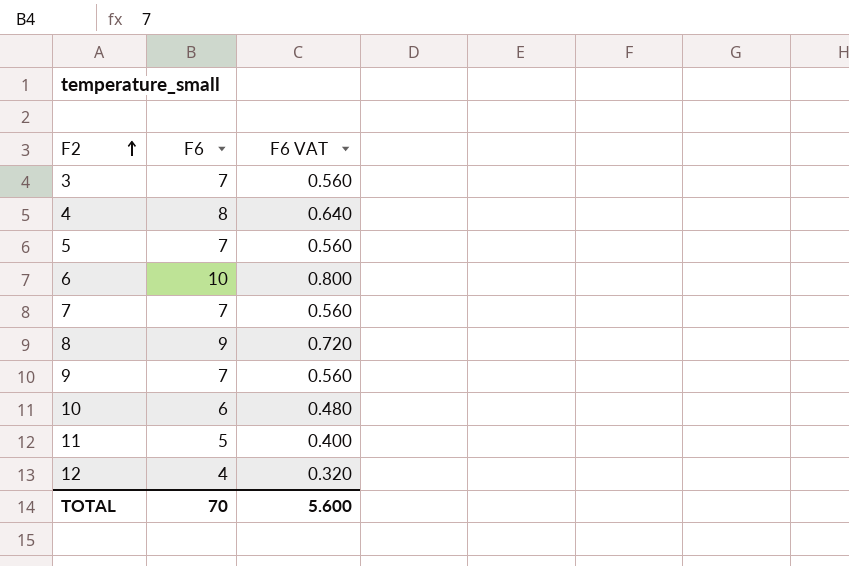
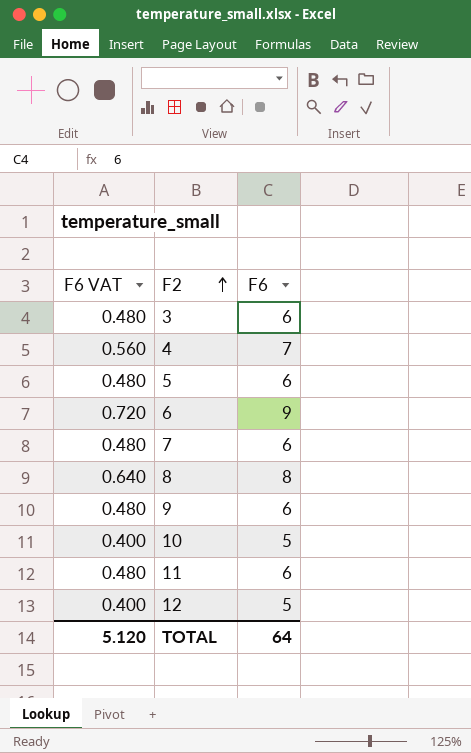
column F6 VAT | position: 3 -> 1
3 | F6 VAT: 0.560 -> 0.480
3 | F6: 7 -> 6
4 | F6 VAT: 0.640 -> 0.560
4 | F6: 8 -> 7
5 | F6 VAT: 0.560 -> 0.480
5 | F6: 7 -> 6
6 | F6 VAT: 0.800 -> 0.720
6 | F6: 10 -> 9
7 | F6 VAT: 0.560 -> 0.480
7 | F6: 7 -> 6
8 | F6 VAT: 0.720 -> 0.640
8 | F6: 9 -> 8
9 | F6 VAT: 0.560 -> 0.480
9 | F6: 7 -> 6
10 | F6 VAT: 0.480 -> 0.400
10 | F6: 6 -> 5
11 | F6 VAT: 0.400 -> 0.480
11 | F6: 5 -> 6
12 | F6 VAT: 0.320 -> 0.400
12 | F6: 4 -> 5
TOTAL | F6 VAT: 5.600 -> 5.120
TOTAL | F6: 70 -> 64

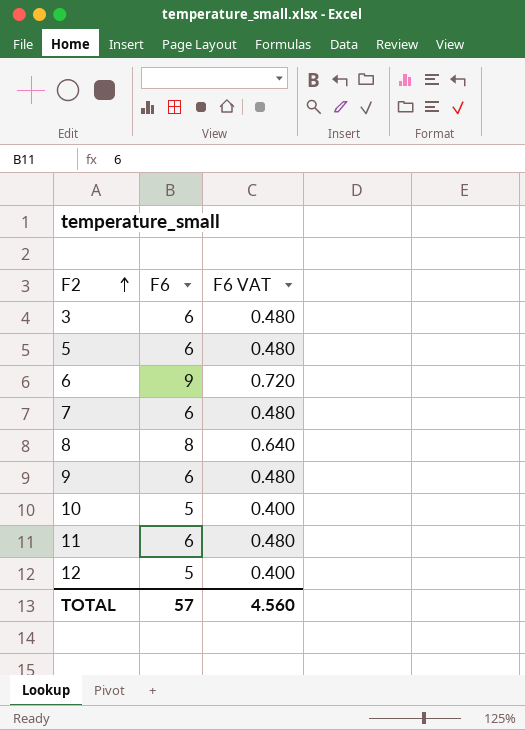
column F6 VAT | position: 1 -> 3
row 4: 0.560 | 7 -> none
TOTAL | F6: 64 -> 57
TOTAL | F6 VAT: 5.120 -> 4.560

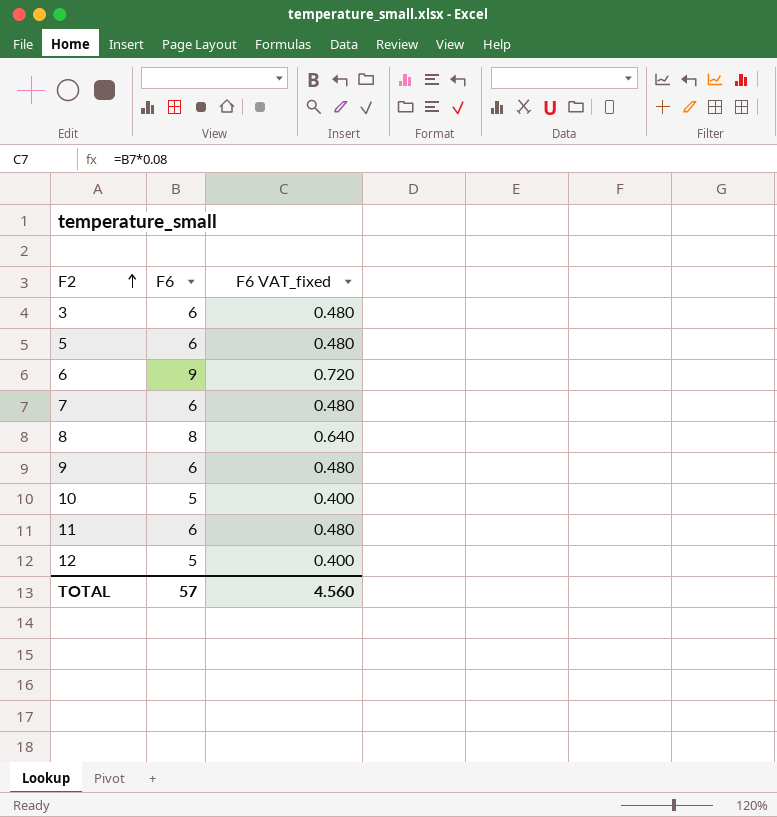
column name: F6 VAT -> F6 VAT_fixed

